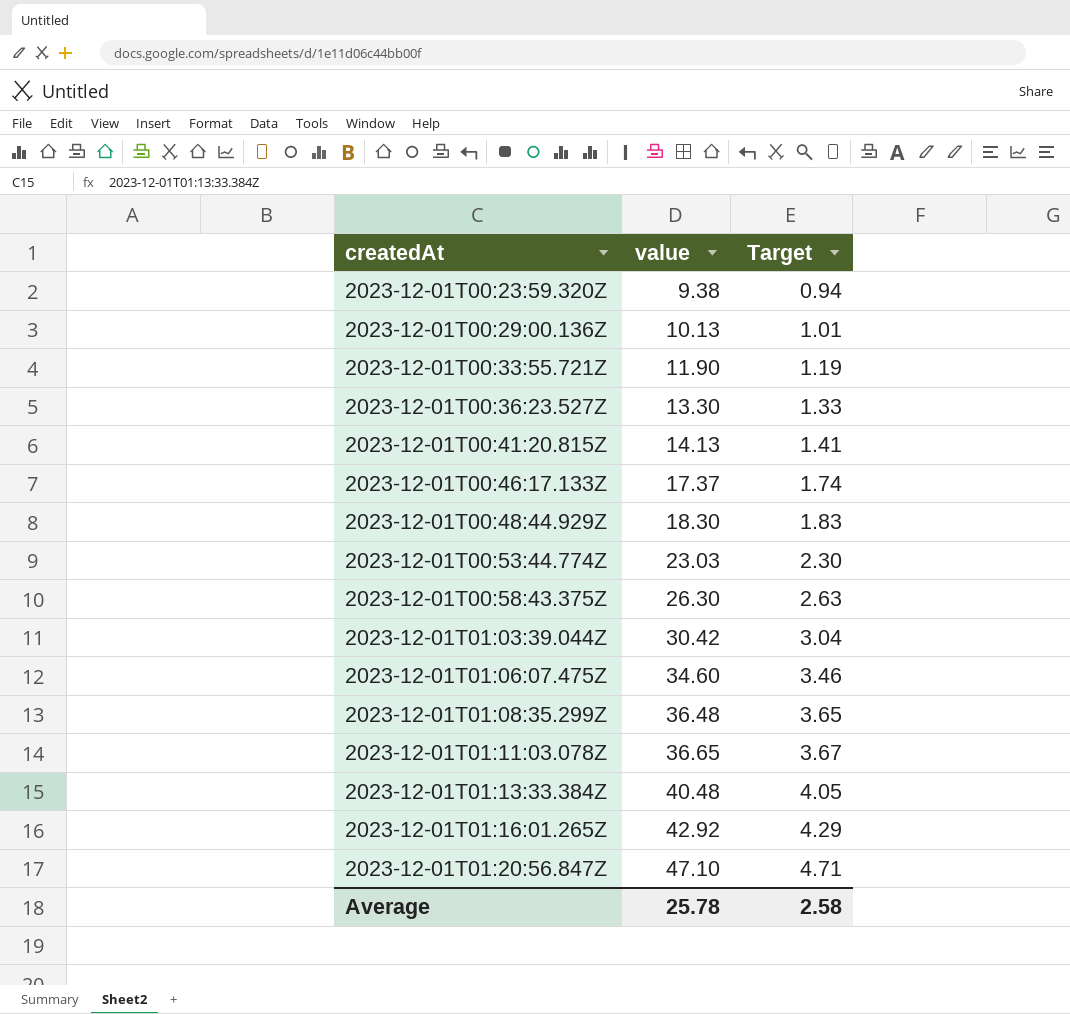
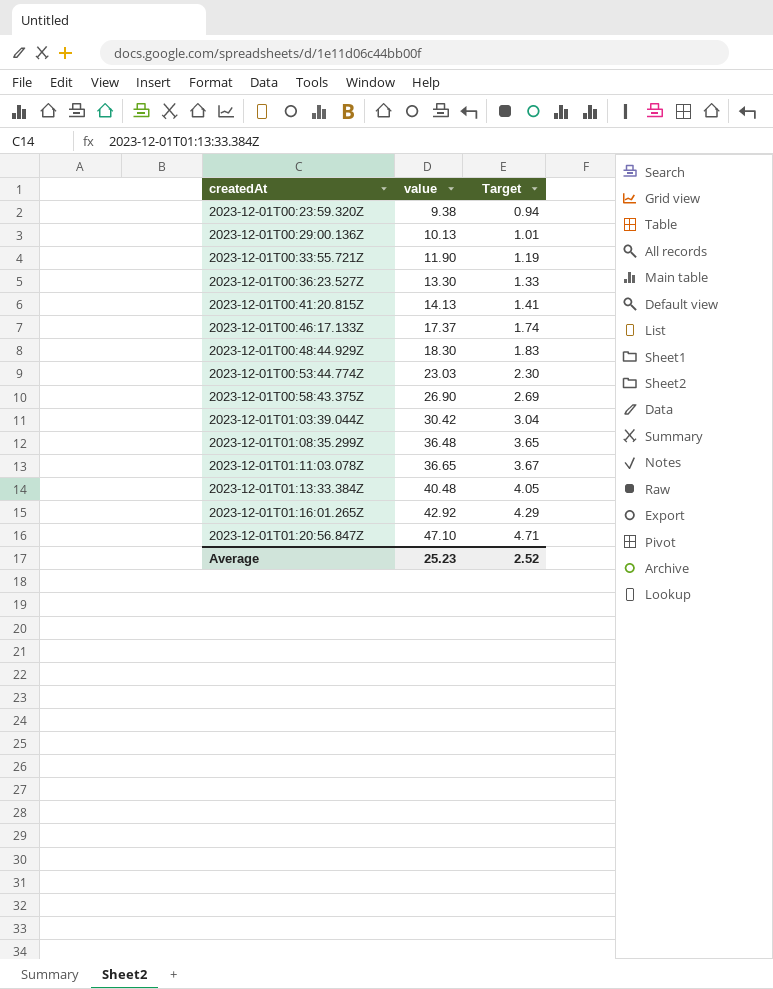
row 2023-12-01T01:06:07.475Z: 34.60 | 3.46 -> none
2023-12-01T00:58:43.375Z | value: 26.30 -> 26.90
2023-12-01T00:58:43.375Z | Target: 2.63 -> 2.69
Average | value: 25.78 -> 25.23
Average | Target: 2.58 -> 2.52

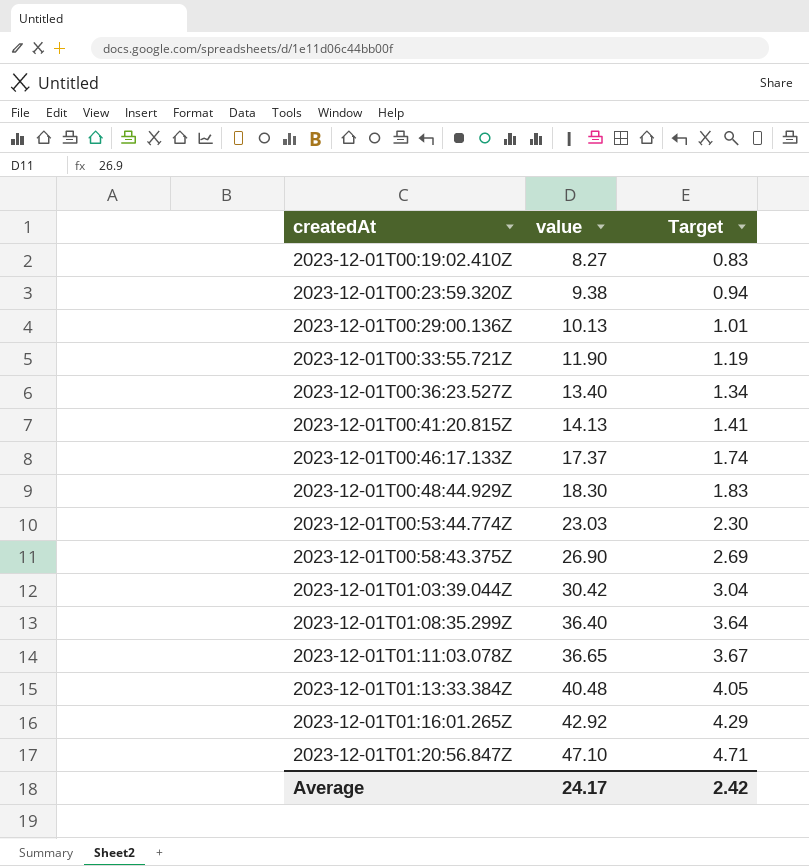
row 2023-12-01T00:19:02.410Z: none -> 8.27 | 0.83
2023-12-01T00:36:23.527Z | value: 13.30 -> 13.40
2023-12-01T00:36:23.527Z | Target: 1.33 -> 1.34
2023-12-01T01:08:35.299Z | value: 36.48 -> 36.40
2023-12-01T01:08:35.299Z | Target: 3.65 -> 3.64
Average | value: 25.23 -> 24.17
Average | Target: 2.52 -> 2.42

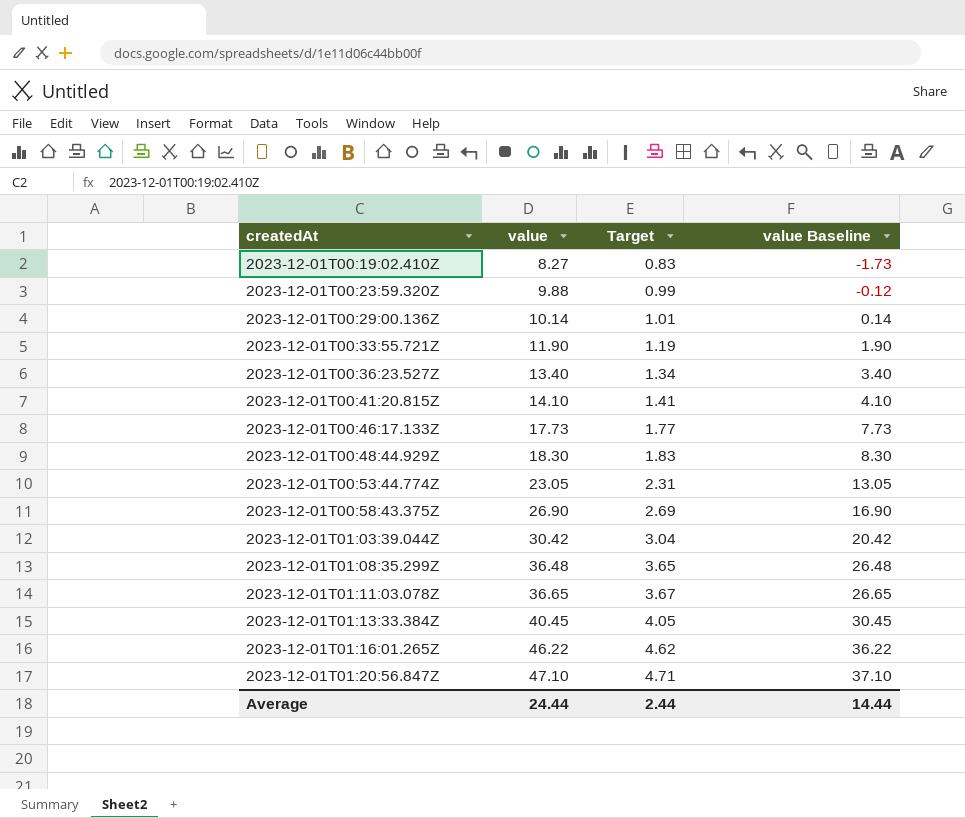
column value Baseline | formula: none -> [value] - 10
2023-12-01T00:23:59.320Z | value: 9.38 -> 9.88
2023-12-01T00:23:59.320Z | Target: 0.94 -> 0.99
2023-12-01T00:29:00.136Z | value: 10.13 -> 10.14
2023-12-01T00:41:20.815Z | value: 14.13 -> 14.10
2023-12-01T00:46:17.133Z | value: 17.37 -> 17.73
2023-12-01T00:46:17.133Z | Target: 1.74 -> 1.77
2023-12-01T00:53:44.774Z | value: 23.03 -> 23.05
2023-12-01T00:53:44.774Z | Target: 2.30 -> 2.31
2023-12-01T01:08:35.299Z | value: 36.40 -> 36.48
2023-12-01T01:08:35.299Z | Target: 3.64 -> 3.65
2023-12-01T01:13:33.384Z | value: 40.48 -> 40.45
2023-12-01T01:16:01.265Z | value: 42.92 -> 46.22
2023-12-01T01:16:01.265Z | Target: 4.29 -> 4.62
Average | value: 24.17 -> 24.44
Average | Target: 2.42 -> 2.44

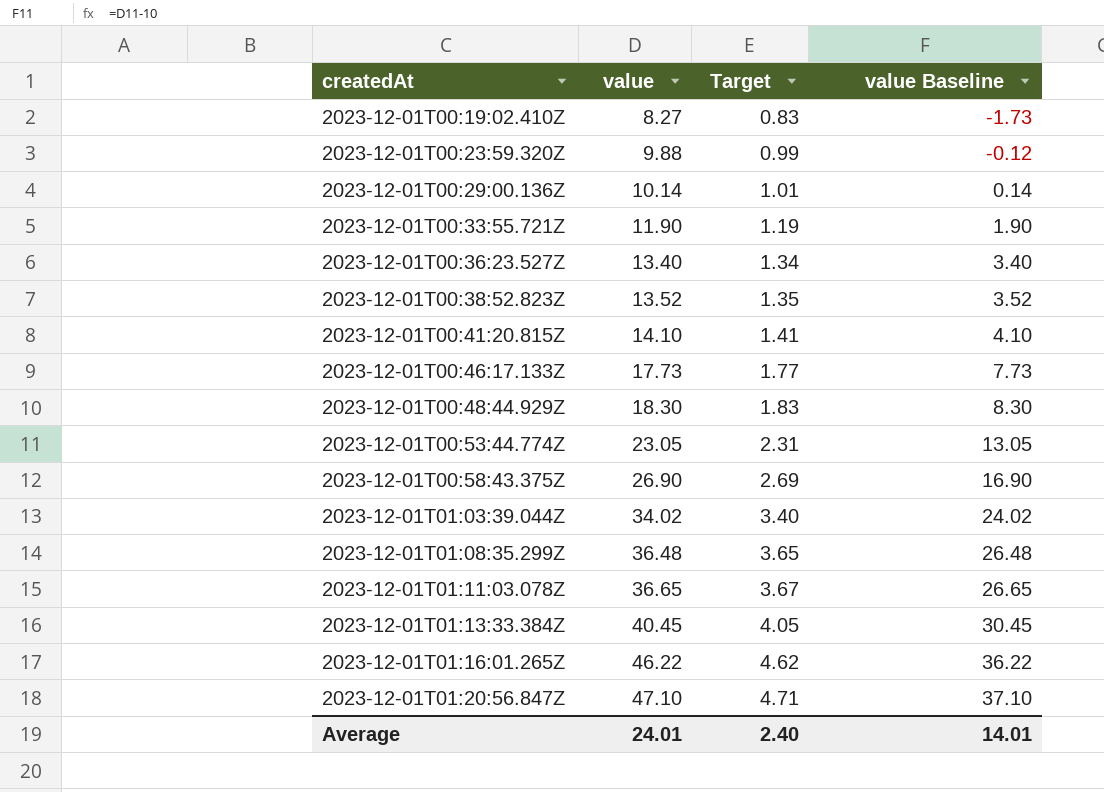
row 2023-12-01T00:38:52.823Z: none -> 13.52 | 1.35 | 3.52
2023-12-01T01:03:39.044Z | value: 30.42 -> 34.02
2023-12-01T01:03:39.044Z | Target: 3.04 -> 3.40
2023-12-01T01:03:39.044Z | value Baseline: 20.42 -> 24.02
Average | value: 24.44 -> 24.01
Average | Target: 2.44 -> 2.40
Average | value Baseline: 14.44 -> 14.01

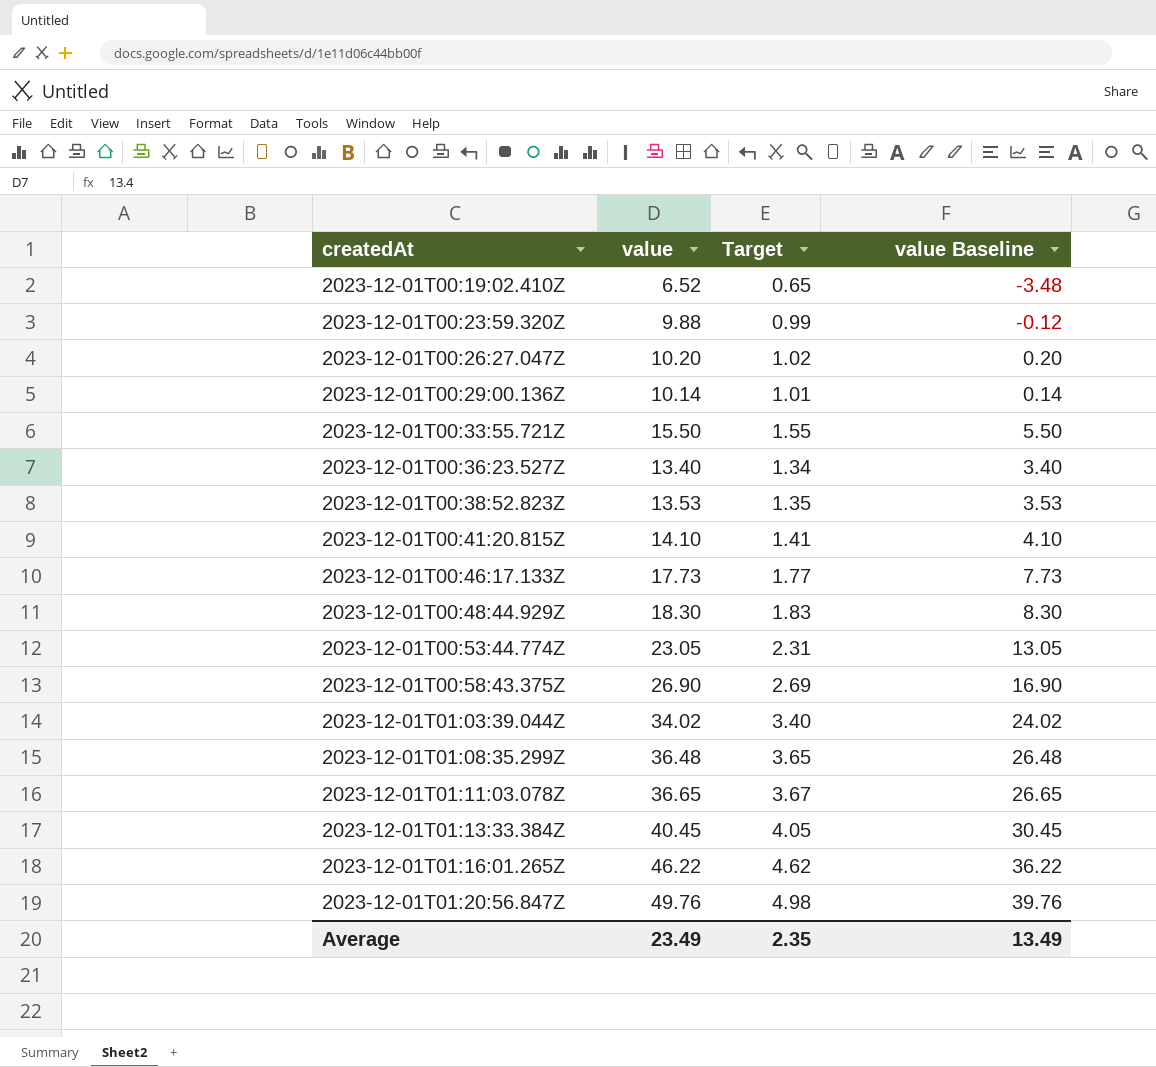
2023-12-01T00:19:02.410Z | value: 8.27 -> 6.52
2023-12-01T00:19:02.410Z | Target: 0.83 -> 0.65
2023-12-01T00:19:02.410Z | value Baseline: -1.73 -> -3.48
row 2023-12-01T00:26:27.047Z: none -> 10.20 | 1.02 | 0.20
2023-12-01T00:33:55.721Z | value: 11.90 -> 15.50
2023-12-01T00:33:55.721Z | Target: 1.19 -> 1.55
2023-12-01T00:33:55.721Z | value Baseline: 1.90 -> 5.50
2023-12-01T00:38:52.823Z | value: 13.52 -> 13.53
2023-12-01T00:38:52.823Z | value Baseline: 3.52 -> 3.53
2023-12-01T01:20:56.847Z | value: 47.10 -> 49.76
2023-12-01T01:20:56.847Z | Target: 4.71 -> 4.98
2023-12-01T01:20:56.847Z | value Baseline: 37.10 -> 39.76
Average | value: 24.01 -> 23.49
Average | Target: 2.40 -> 2.35
Average | value Baseline: 14.01 -> 13.49

